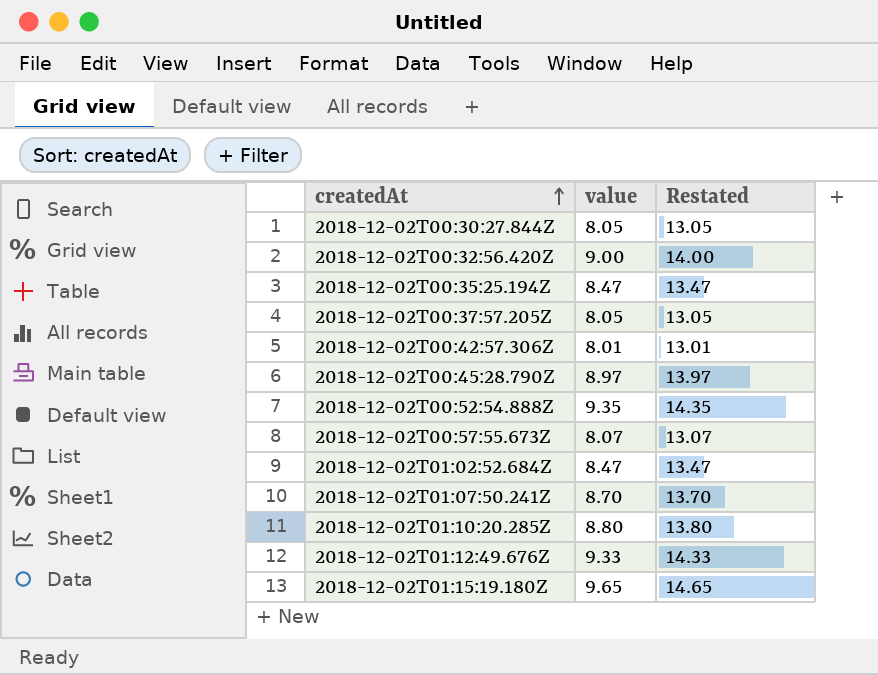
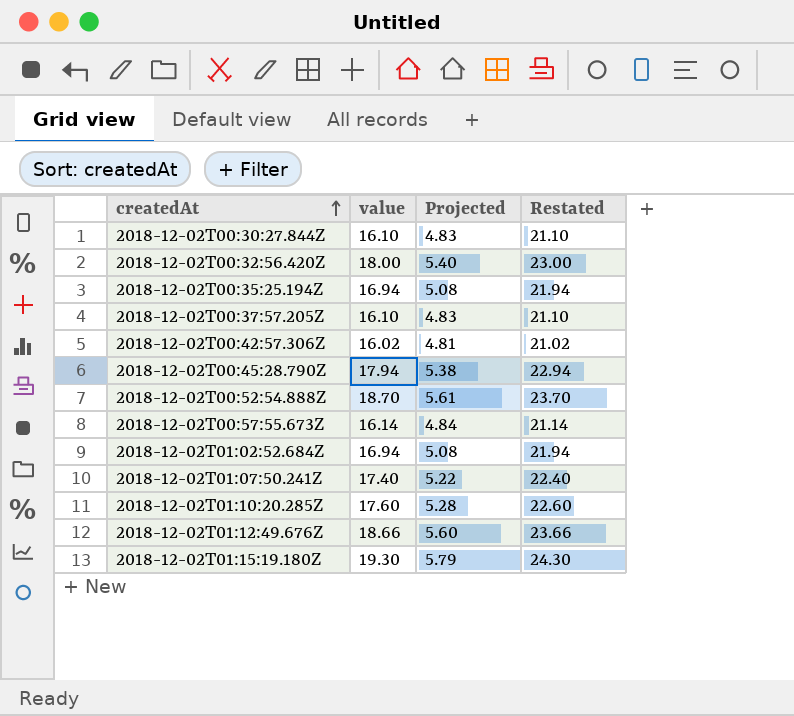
column Projected | formula: none -> [value] * 0.3
2018-12-02T00:30:27.844Z | value: 8.05 -> 16.10
2018-12-02T00:30:27.844Z | Restated: 13.05 -> 21.10
2018-12-02T00:32:56.420Z | value: 9.00 -> 18.00
2018-12-02T00:32:56.420Z | Restated: 14.00 -> 23.00
2018-12-02T00:35:25.194Z | value: 8.47 -> 16.94
2018-12-02T00:35:25.194Z | Restated: 13.47 -> 21.94
2018-12-02T00:37:57.205Z | value: 8.05 -> 16.10
2018-12-02T00:37:57.205Z | Restated: 13.05 -> 21.10
2018-12-02T00:42:57.306Z | value: 8.01 -> 16.02
2018-12-02T00:42:57.306Z | Restated: 13.01 -> 21.02
2018-12-02T00:45:28.790Z | value: 8.97 -> 17.94
2018-12-02T00:45:28.790Z | Restated: 13.97 -> 22.94
2018-12-02T00:52:54.888Z | value: 9.35 -> 18.70
2018-12-02T00:52:54.888Z | Restated: 14.35 -> 23.70
2018-12-02T00:57:55.673Z | value: 8.07 -> 16.14
2018-12-02T00:57:55.673Z | Restated: 13.07 -> 21.14
2018-12-02T01:02:52.684Z | value: 8.47 -> 16.94
2018-12-02T01:02:52.684Z | Restated: 13.47 -> 21.94
2018-12-02T01:07:50.241Z | value: 8.70 -> 17.40
2018-12-02T01:07:50.241Z | Restated: 13.70 -> 22.40
2018-12-02T01:10:20.285Z | value: 8.80 -> 17.60
2018-12-02T01:10:20.285Z | Restated: 13.80 -> 22.60
2018-12-02T01:12:49.676Z | value: 9.33 -> 18.66
2018-12-02T01:12:49.676Z | Restated: 14.33 -> 23.66
2018-12-02T01:15:19.180Z | value: 9.65 -> 19.30
2018-12-02T01:15:19.180Z | Restated: 14.65 -> 24.30

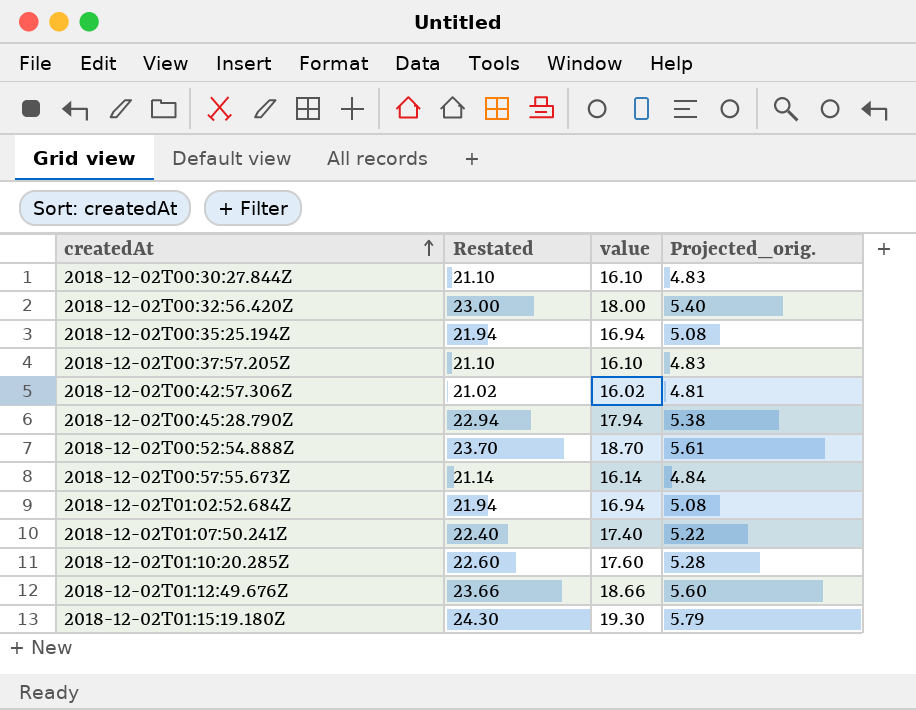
column Restated | position: 4 -> 2
column name: Projected -> Projected_orig.

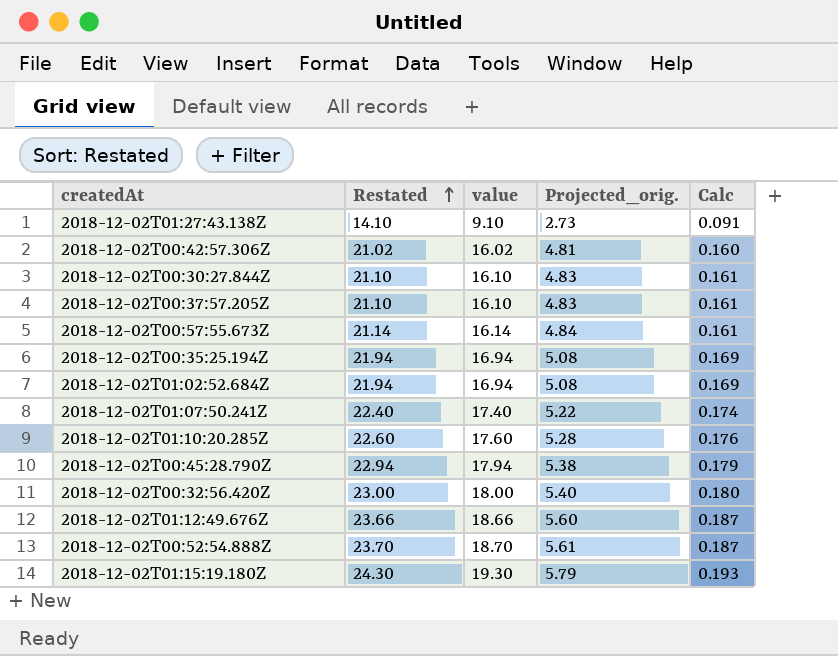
row order: createdAt ascending -> Restated ascending
column Calc | formula: none -> [value] * 0.01
row 2018-12-02T01:27:43.138Z: none -> 14.10 | 9.10 | 2.73 | 0.091

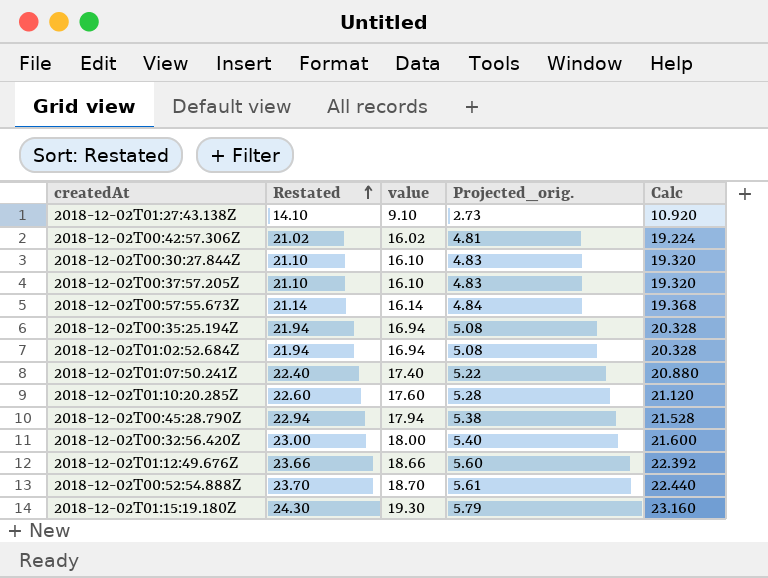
column Calc | formula: [value] * 0.01 -> [value] * 1.2

